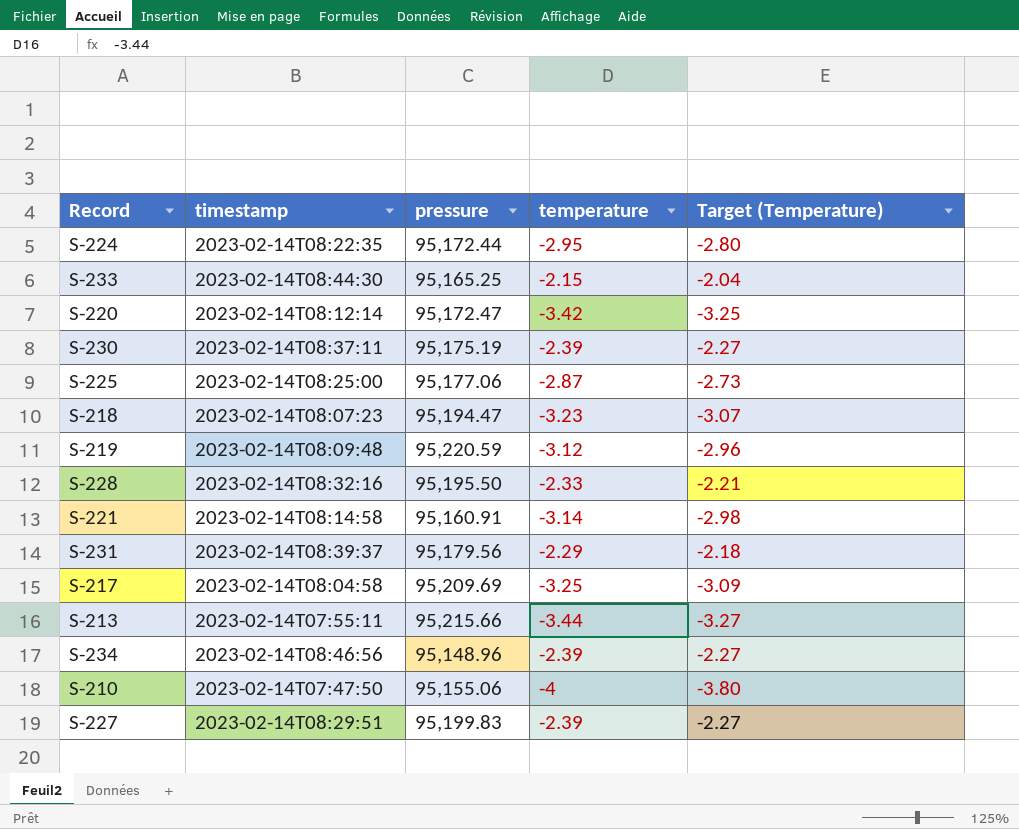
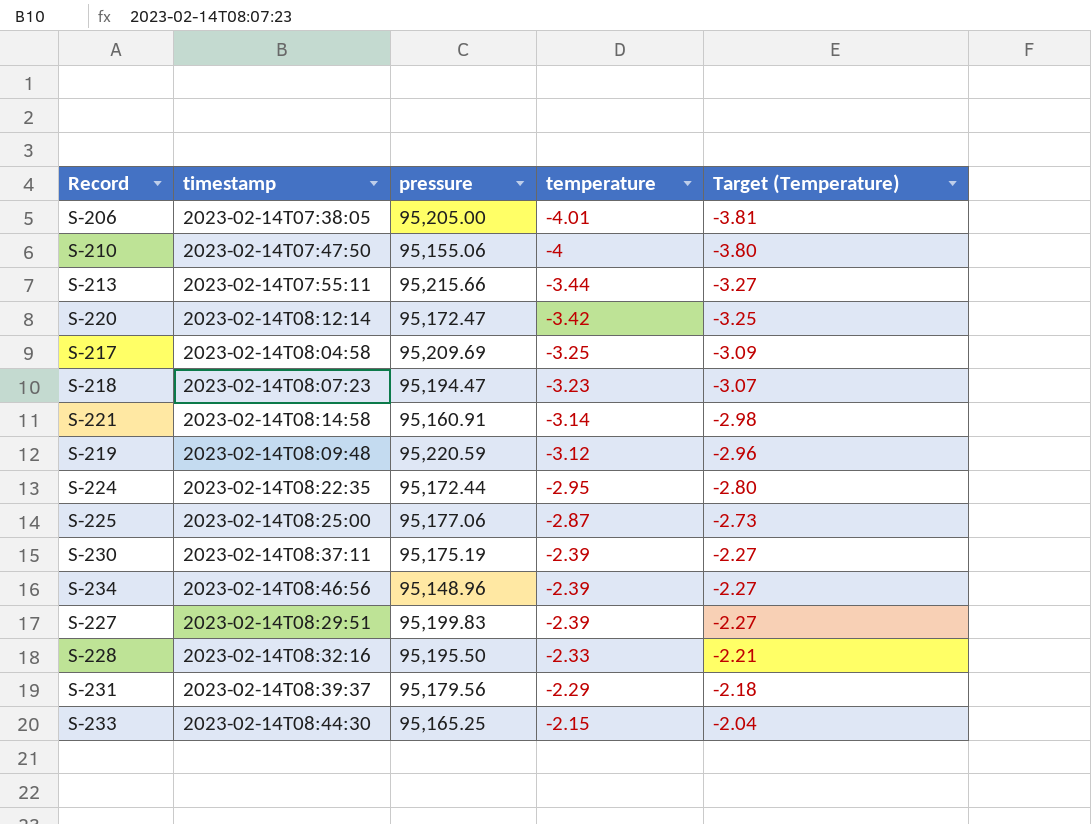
row order: none -> temperature ascending
row S-206: none -> 2023-02-14T07:38:05 | 95,205.00 | -4.01 | -3.81

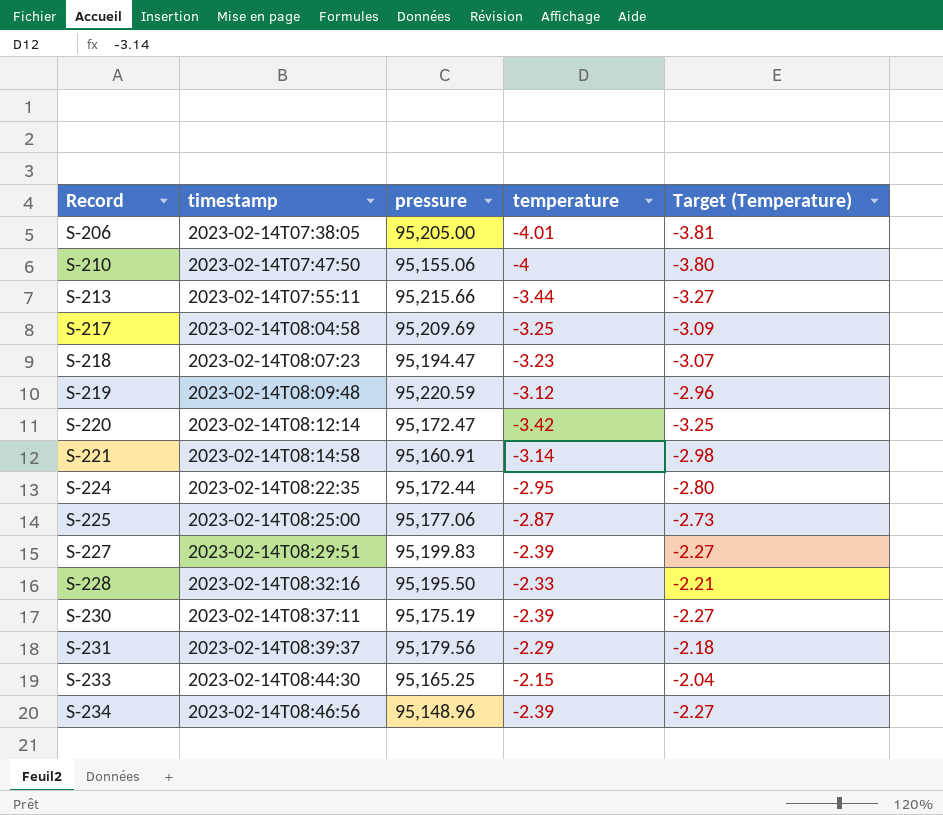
row order: temperature ascending -> Record ascending

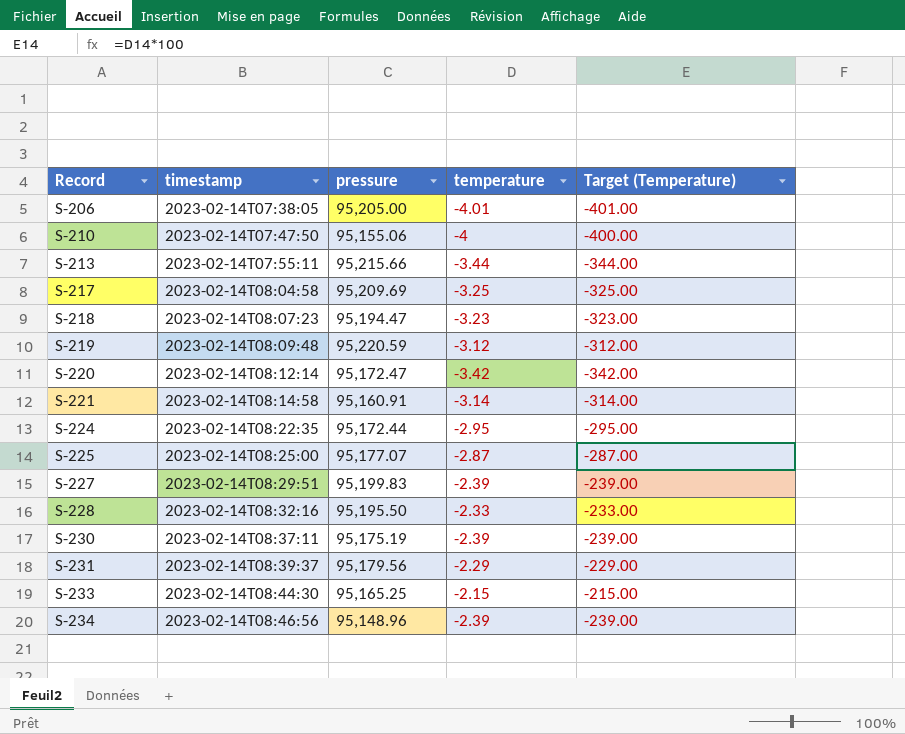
column Target (Temperature) | formula: [temperature] * 0.95 -> [temperature] * 100
S-225 | pressure: 95,177.06 -> 95,177.07

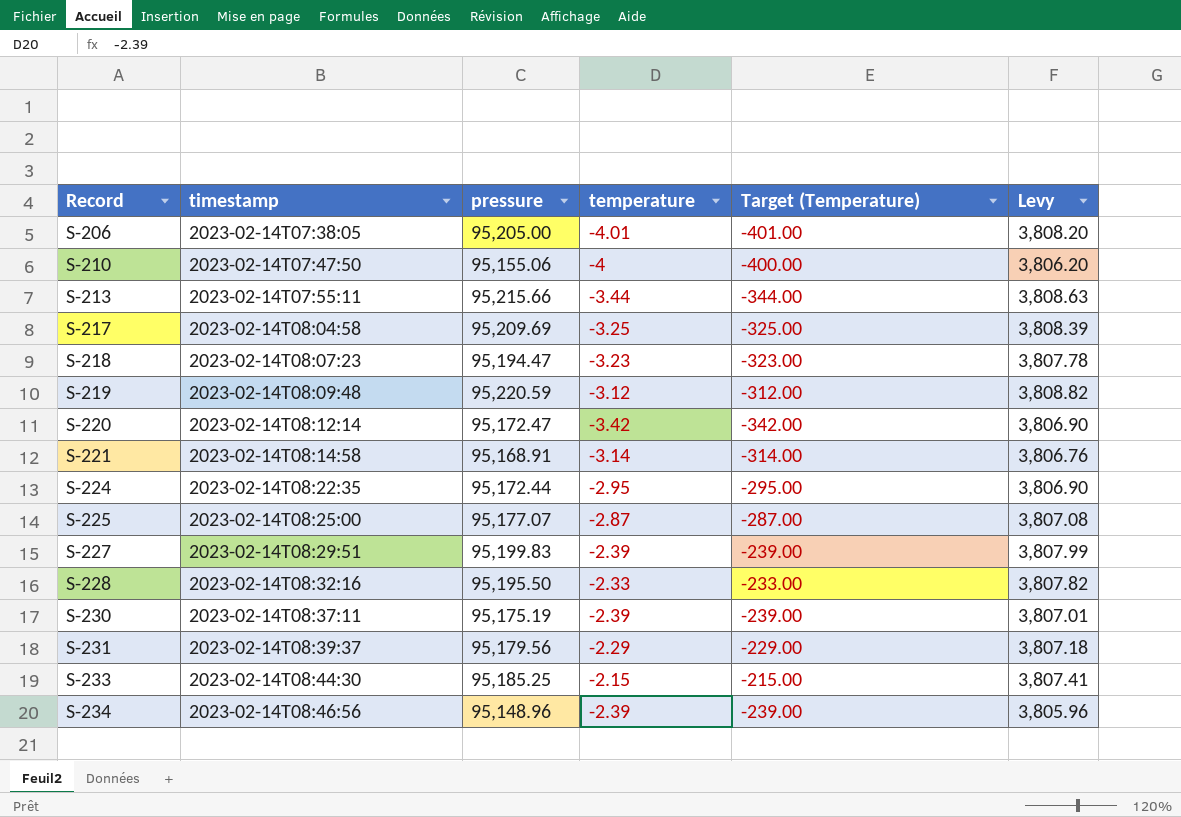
column Levy | formula: none -> [pressure] * 0.04
S-221 | pressure: 95,160.91 -> 95,168.91
S-233 | pressure: 95,165.25 -> 95,185.25

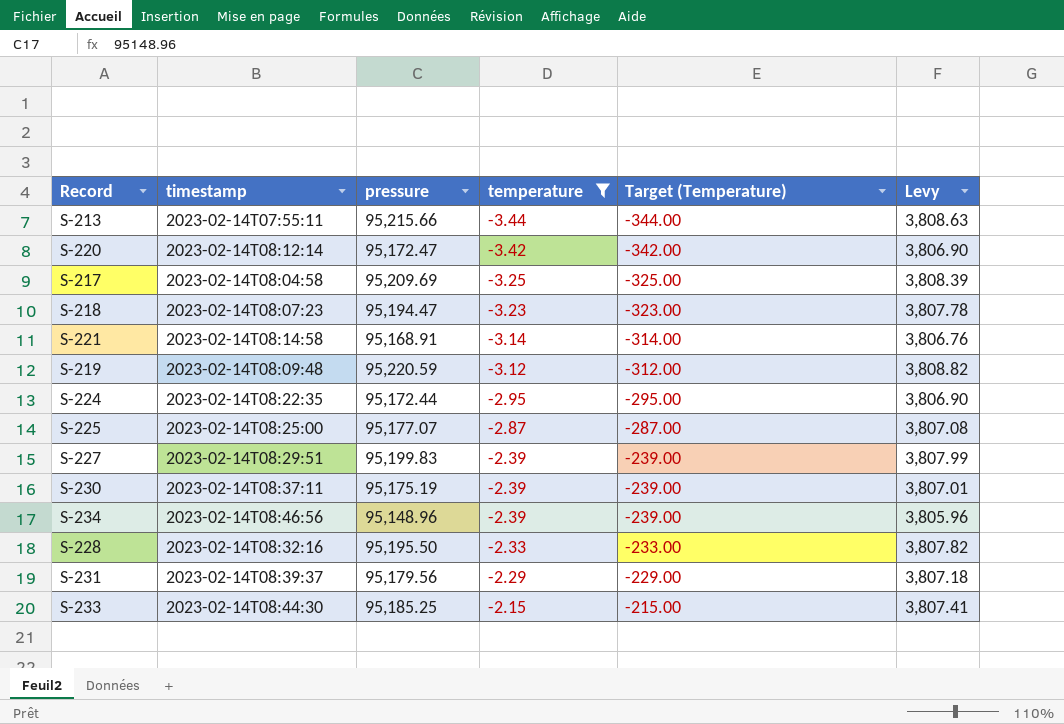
filter: none -> temperature >= -3.44
row order: Record ascending -> temperature ascending

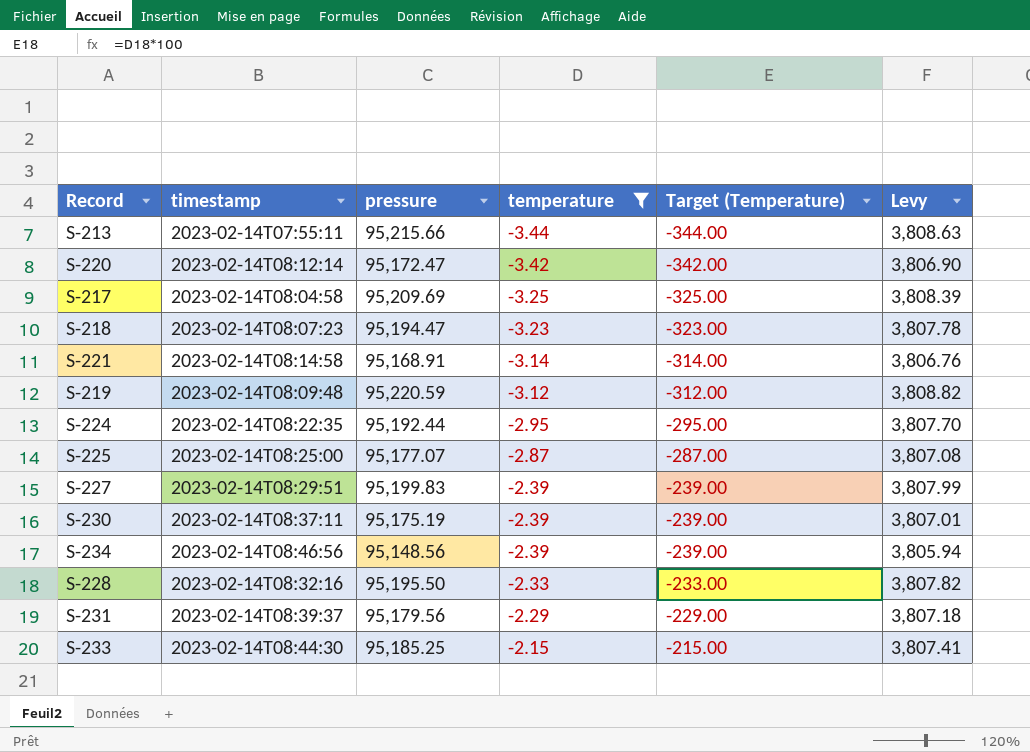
S-224 | pressure: 95,172.44 -> 95,192.44
S-224 | Levy: 3,806.90 -> 3,807.70
S-234 | pressure: 95,148.96 -> 95,148.56
S-234 | Levy: 3,805.96 -> 3,805.94

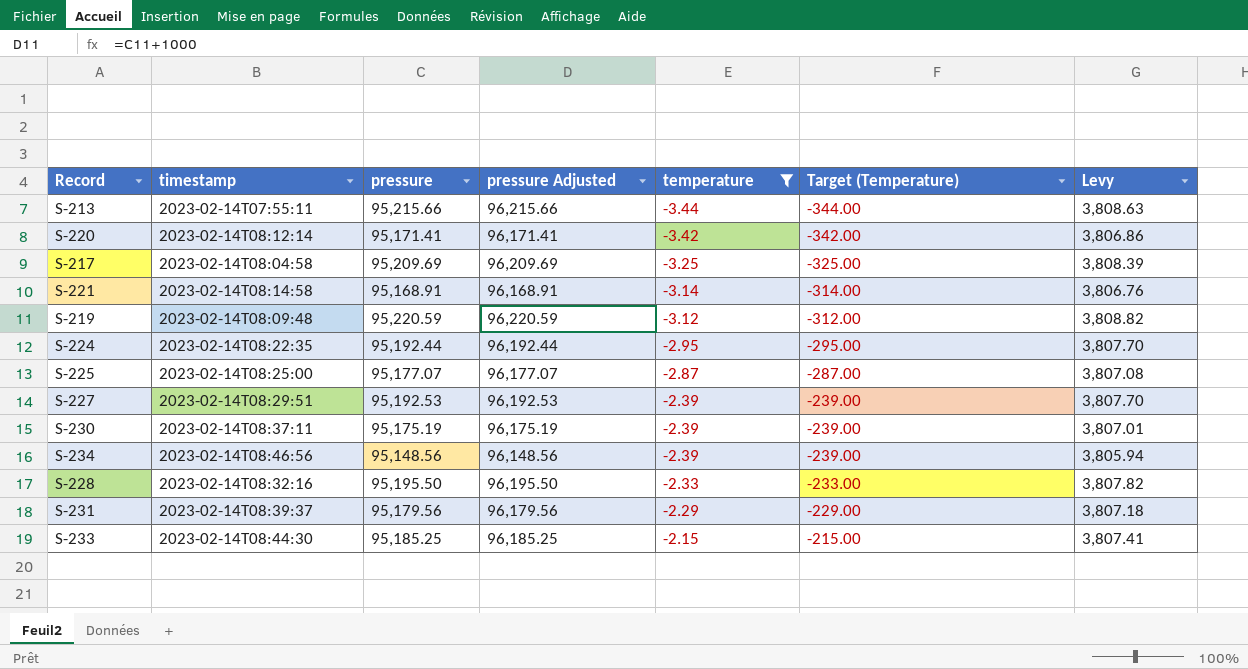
column pressure Adjusted | formula: none -> [pressure] + 1000
row S-218: 2023-02-14T08:07:23 | 95,194.47 | -3.23 | -323.00 | 3,807.78 -> none
S-220 | pressure: 95,172.47 -> 95,171.41
S-220 | Levy: 3,806.90 -> 3,806.86
S-227 | pressure: 95,199.83 -> 95,192.53
S-227 | Levy: 3,807.99 -> 3,807.70

